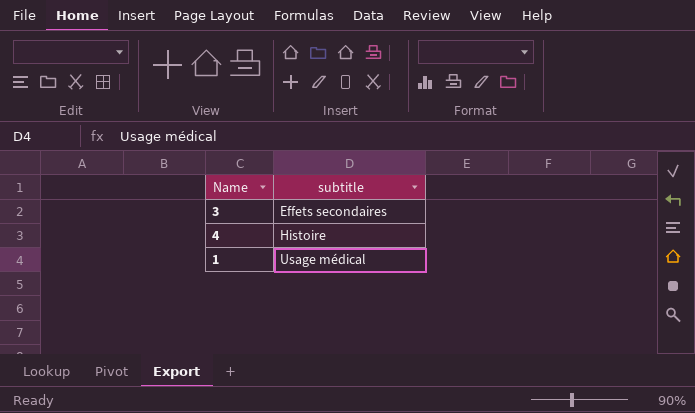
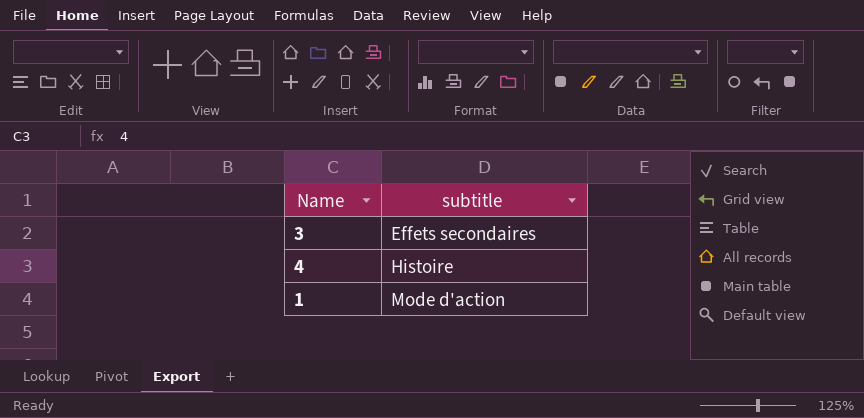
1 | subtitle: Usage médical -> Mode d'action

